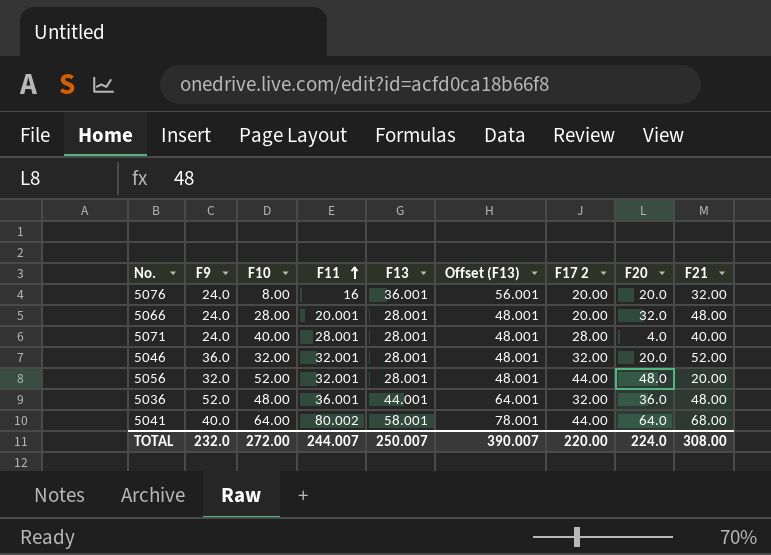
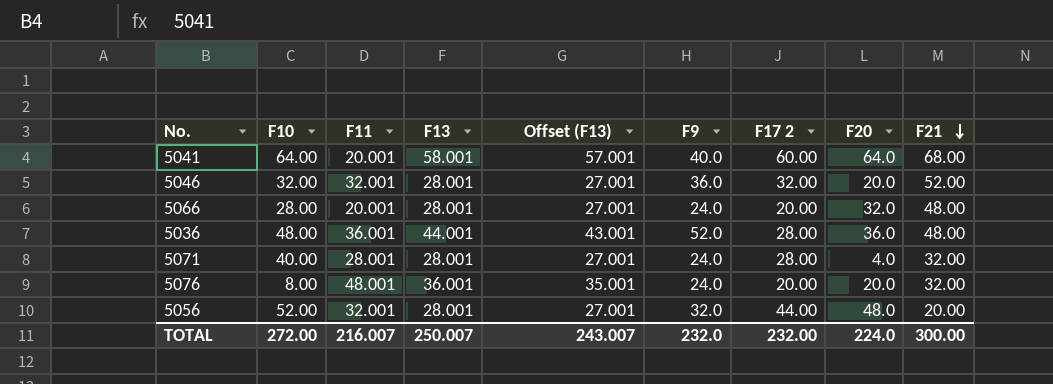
row order: F11 ascending -> F21 descending
column Offset (F13) | formula: [F13] + 20 -> [F13] - 1
column F9 | position: 2 -> 6
5041 | F11: 80.002 -> 20.001
5041 | F17 2: 44.00 -> 60.00
5036 | F17 2: 32.00 -> 28.00
5071 | F21: 40.00 -> 32.00
5076 | F11: 16 -> 48.001
TOTAL | F11: 244.007 -> 216.007
TOTAL | Offset (F13): 390.007 -> 243.007
TOTAL | F17 2: 220.00 -> 232.00
TOTAL | F21: 308.00 -> 300.00

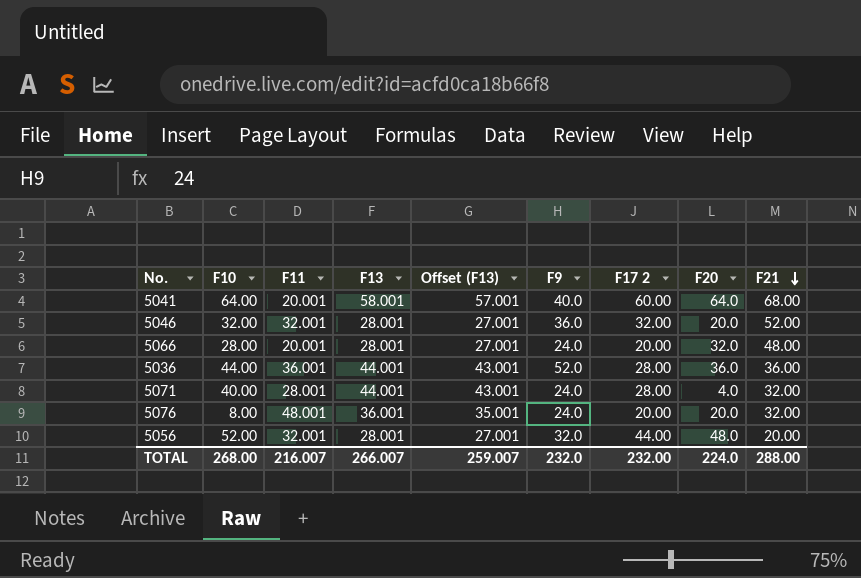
5036 | F10: 48.00 -> 44.00
5036 | F21: 48.00 -> 36.00
5071 | F13: 28.001 -> 44.001
5071 | Offset (F13): 27.001 -> 43.001
TOTAL | F10: 272.00 -> 268.00
TOTAL | F13: 250.007 -> 266.007
TOTAL | Offset (F13): 243.007 -> 259.007
TOTAL | F21: 300.00 -> 288.00

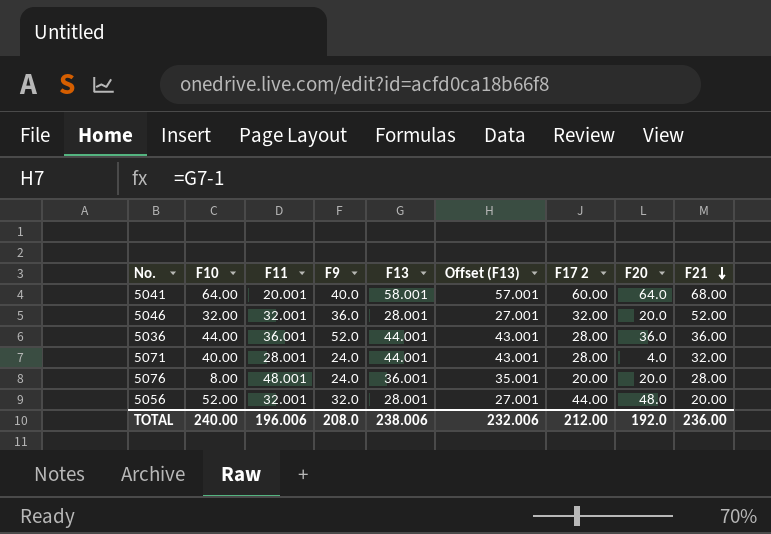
column F9 | position: 6 -> 4
row 5066: 28.00 | 20.001 | 28.001 | 27.001 | 24.0 | 20.00 | 32.0 | 48.00 -> none
5076 | F21: 32.00 -> 28.00
TOTAL | F10: 268.00 -> 240.00
TOTAL | F11: 216.007 -> 196.006
TOTAL | F9: 232.0 -> 208.0
TOTAL | F13: 266.007 -> 238.006
TOTAL | Offset (F13): 259.007 -> 232.006
TOTAL | F17 2: 232.00 -> 212.00
TOTAL | F20: 224.0 -> 192.0
TOTAL | F21: 288.00 -> 236.00

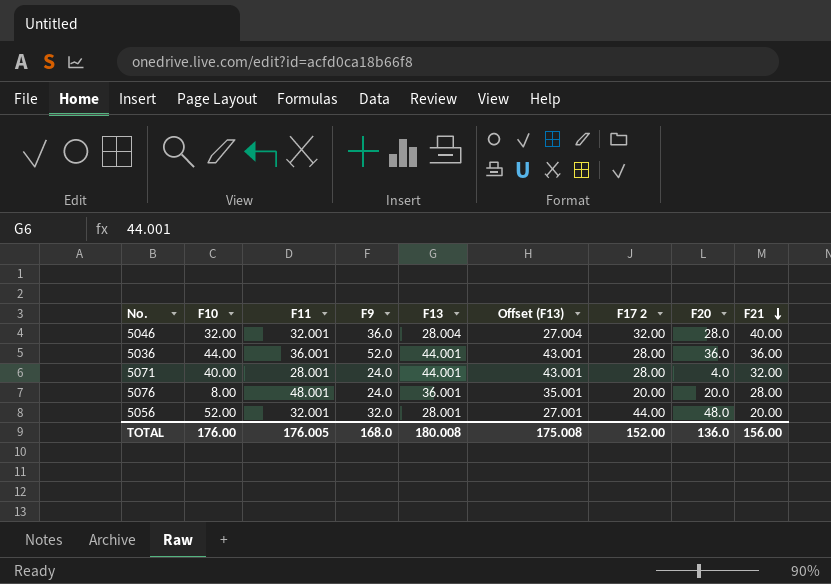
row 5041: 64.00 | 20.001 | 40.0 | 58.001 | 57.001 | 60.00 | 64.0 | 68.00 -> none
5046 | F13: 28.001 -> 28.004
5046 | Offset (F13): 27.001 -> 27.004
5046 | F20: 20.0 -> 28.0
5046 | F21: 52.00 -> 40.00
TOTAL | F10: 240.00 -> 176.00
TOTAL | F11: 196.006 -> 176.005
TOTAL | F9: 208.0 -> 168.0
TOTAL | F13: 238.006 -> 180.008
TOTAL | Offset (F13): 232.006 -> 175.008
TOTAL | F17 2: 212.00 -> 152.00
TOTAL | F20: 192.0 -> 136.0
TOTAL | F21: 236.00 -> 156.00

